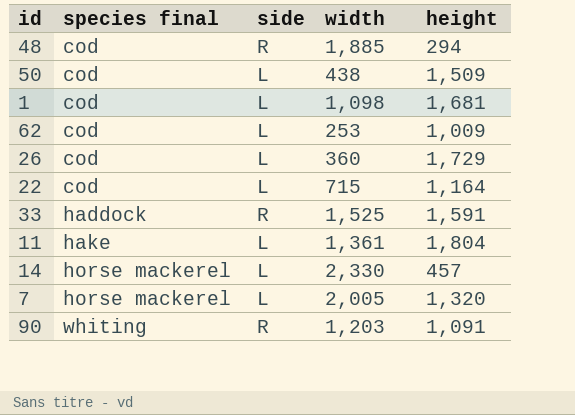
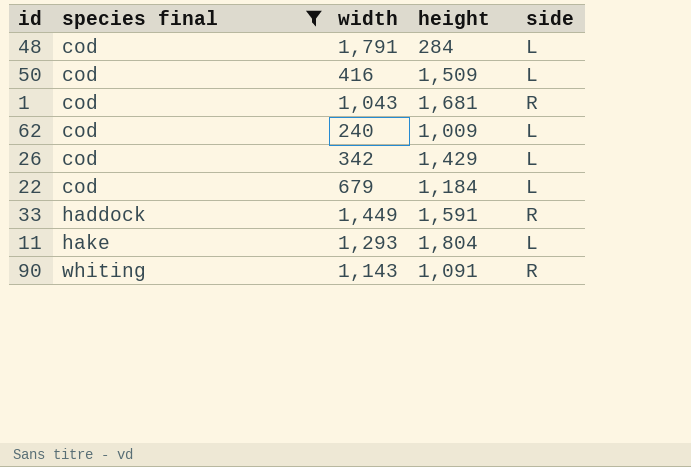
filter: none -> species final != horse mackerel
column side | position: 3 -> 5
48 | width: 1,885 -> 1,791
48 | height: 294 -> 284
48 | side: R -> L
50 | width: 438 -> 416
1 | width: 1,098 -> 1,043
1 | side: L -> R
62 | width: 253 -> 240
26 | width: 360 -> 342
26 | height: 1,729 -> 1,429
22 | width: 715 -> 679
22 | height: 1,164 -> 1,184
33 | width: 1,525 -> 1,449
11 | width: 1,361 -> 1,293
90 | width: 1,203 -> 1,143

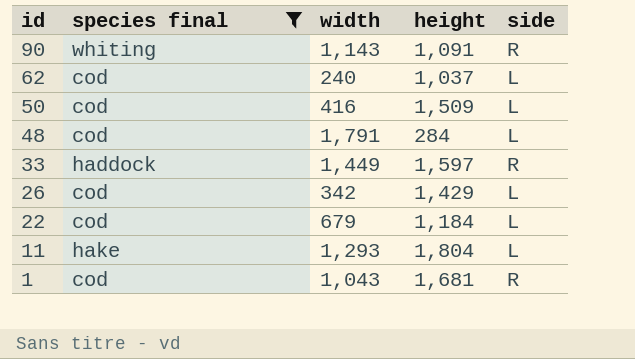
row order: species final ascending -> id descending
62 | height: 1,009 -> 1,037
33 | height: 1,591 -> 1,597

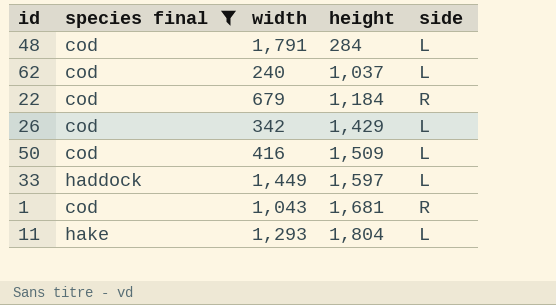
row order: id descending -> height ascending
row 90: whiting | 1,143 | 1,091 | R -> none
22 | side: L -> R
33 | side: R -> L

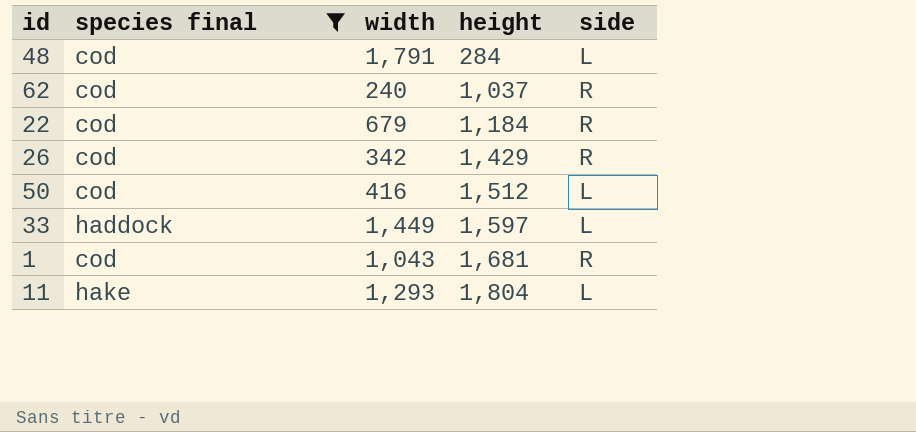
62 | side: L -> R
26 | side: L -> R
50 | height: 1,509 -> 1,512

